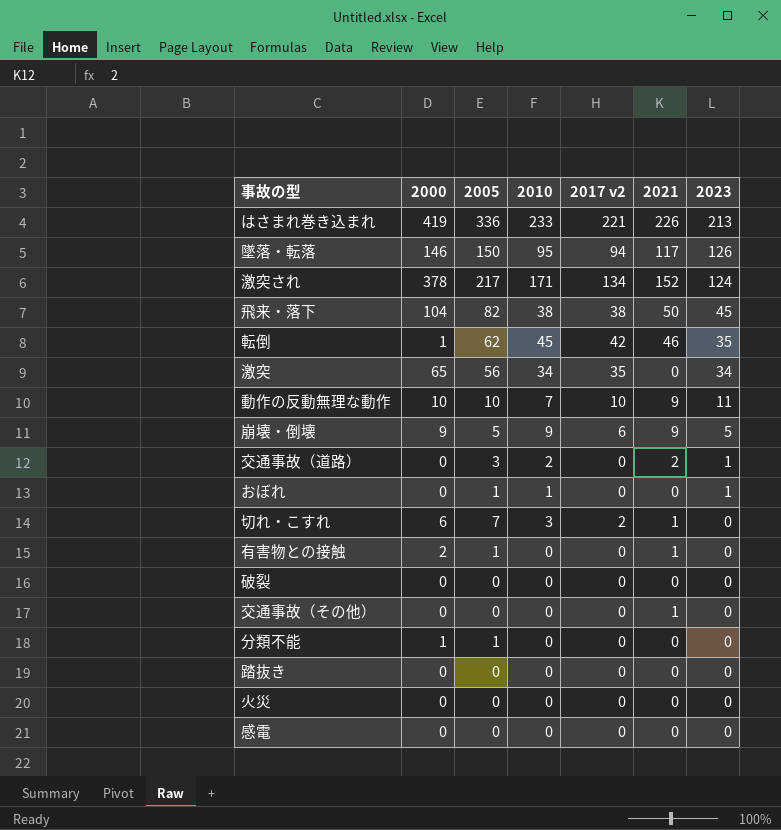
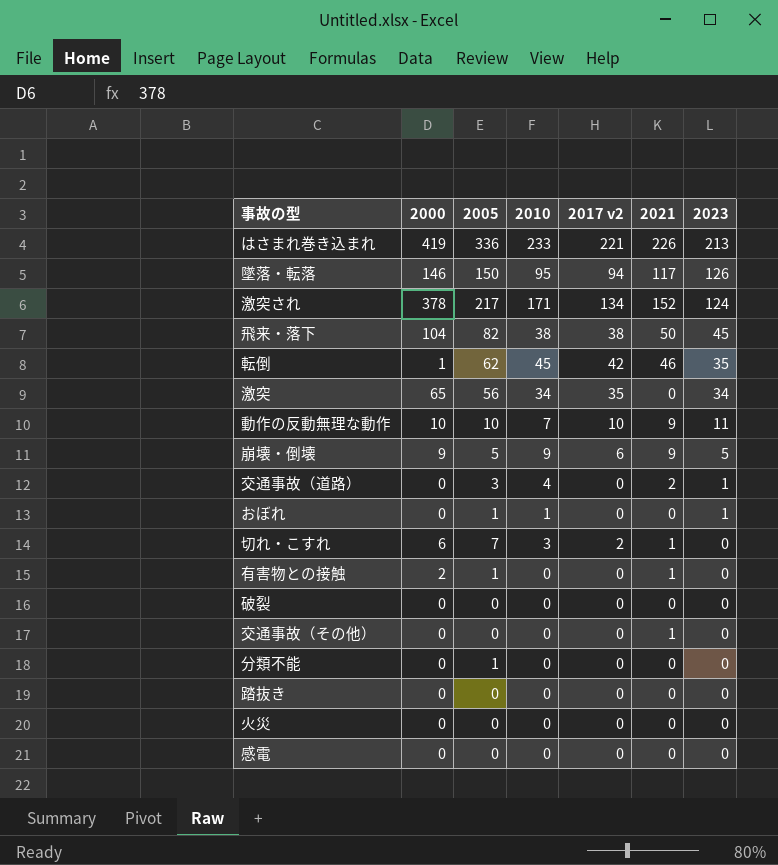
交通事故（道路） | 2010: 2 -> 4
分類不能 | 2000: 1 -> 0

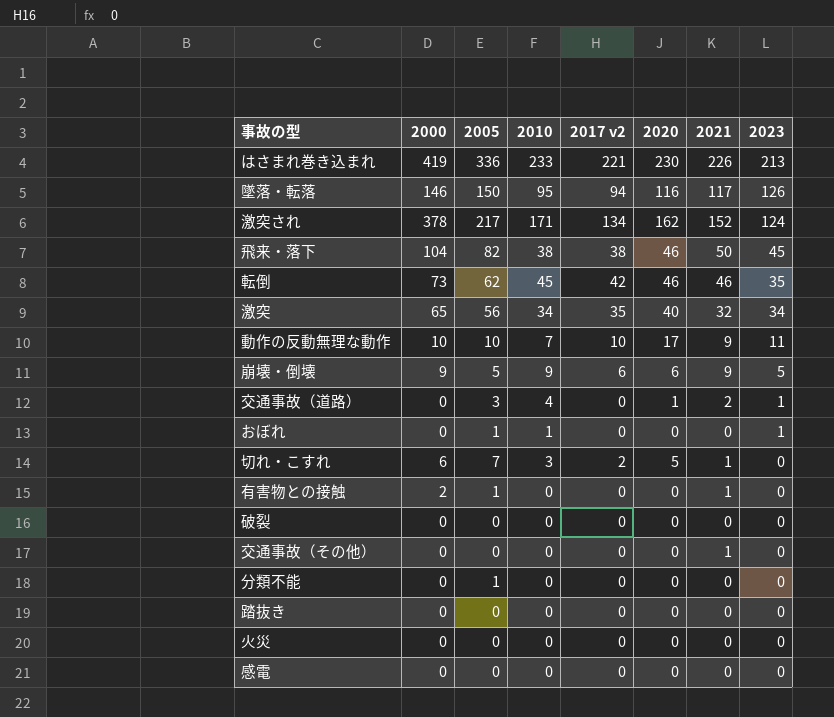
column 2020 | position: none -> 6
転倒 | 2000: 1 -> 73
激突 | 2021: 0 -> 32

